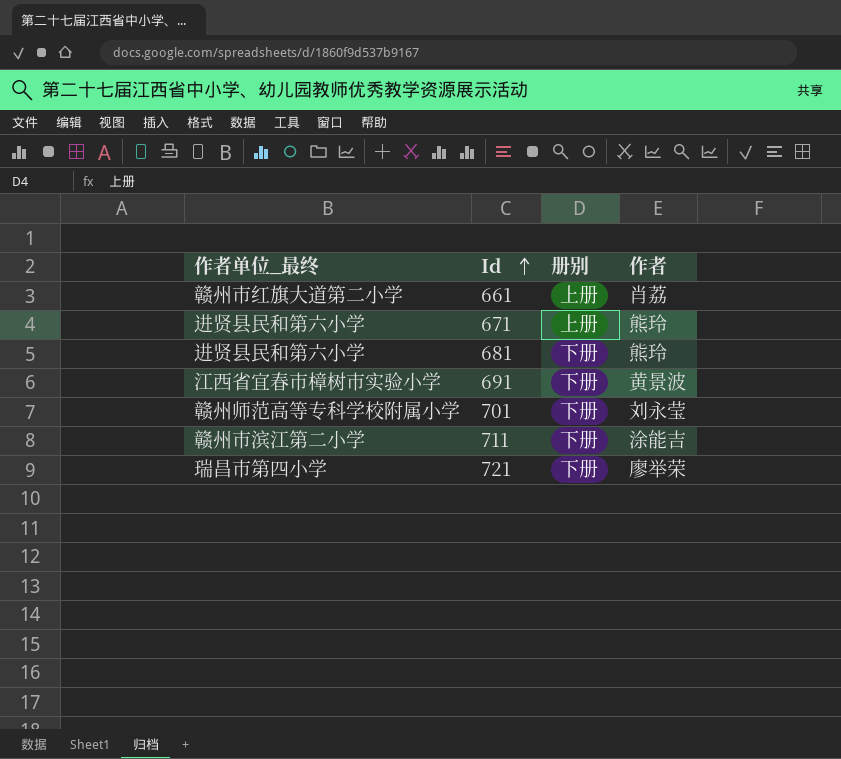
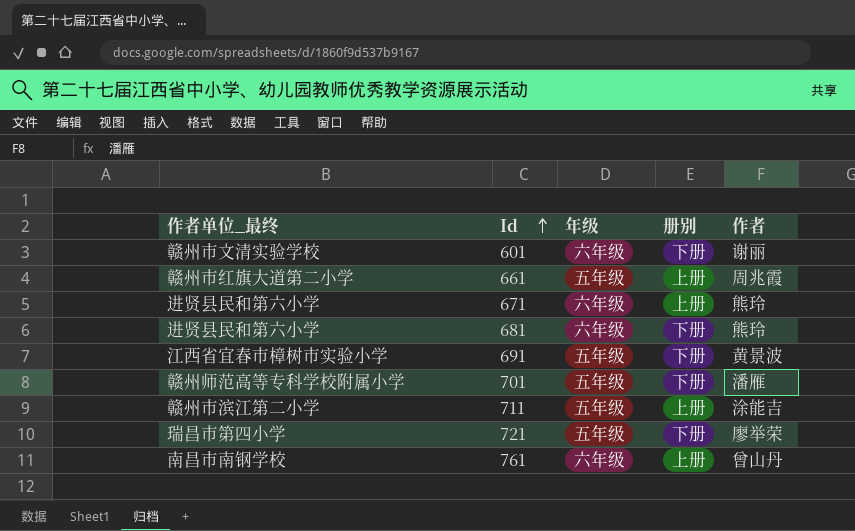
column 年级 | position: none -> 3
row 601: none -> 赣州市文清实验学校 | 六年级 | 下册 | 谢丽
661 | 作者: 肖荔 -> 周兆霞
701 | 作者: 刘永莹 -> 潘雁
711 | 册别: 下册 -> 上册
row 761: none -> 南昌市南钢学校 | 六年级 | 上册 | 曾山丹

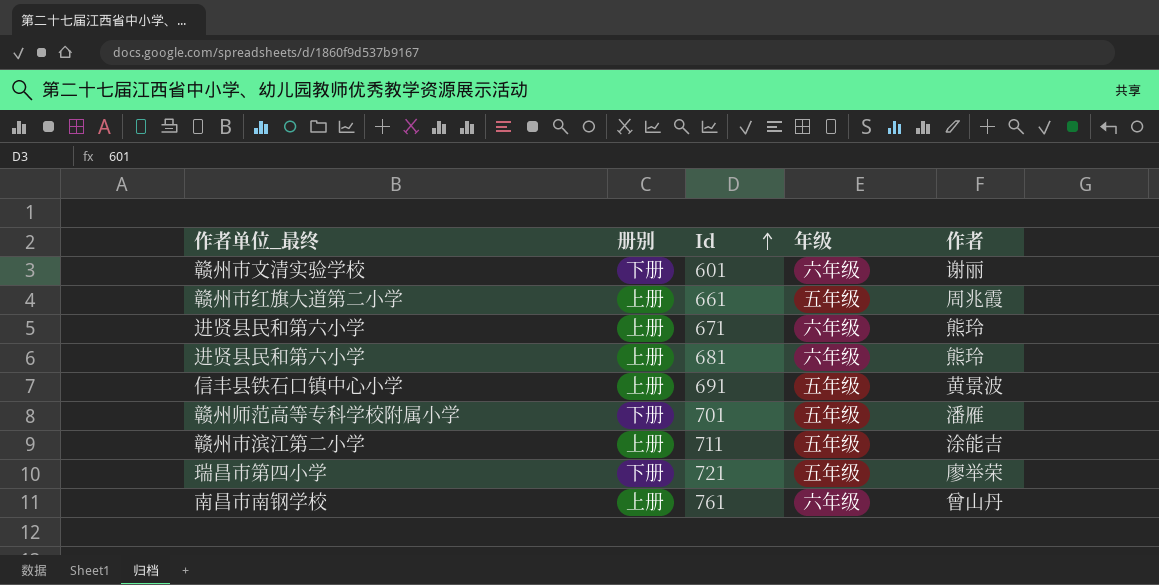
column 册别 | position: 4 -> 2
681 | 册别: 下册 -> 上册
691 | 作者单位_最终: 江西省宜春市樟树市实验小学 -> 信丰县铁石口镇中心小学
691 | 册别: 下册 -> 上册

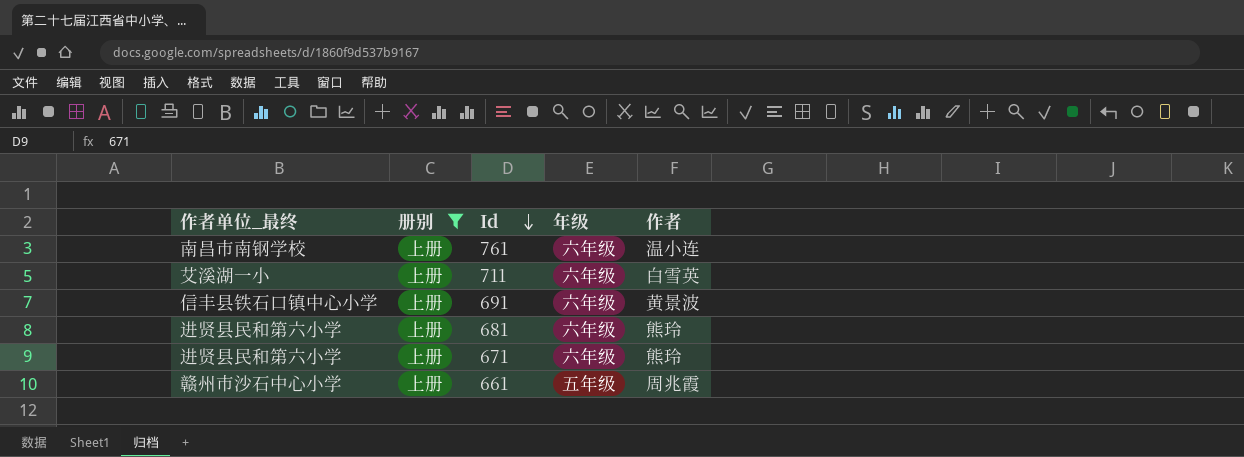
filter: none -> 册别 = 上册
row order: Id ascending -> Id descending
761 | 作者: 曾山丹 -> 温小连
711 | 作者单位_最终: 赣州市滨江第二小学 -> 艾溪湖一小
711 | 年级: 五年级 -> 六年级
711 | 作者: 涂能吉 -> 白雪英
691 | 年级: 五年级 -> 六年级
661 | 作者单位_最终: 赣州市红旗大道第二小学 -> 赣州市沙石中心小学

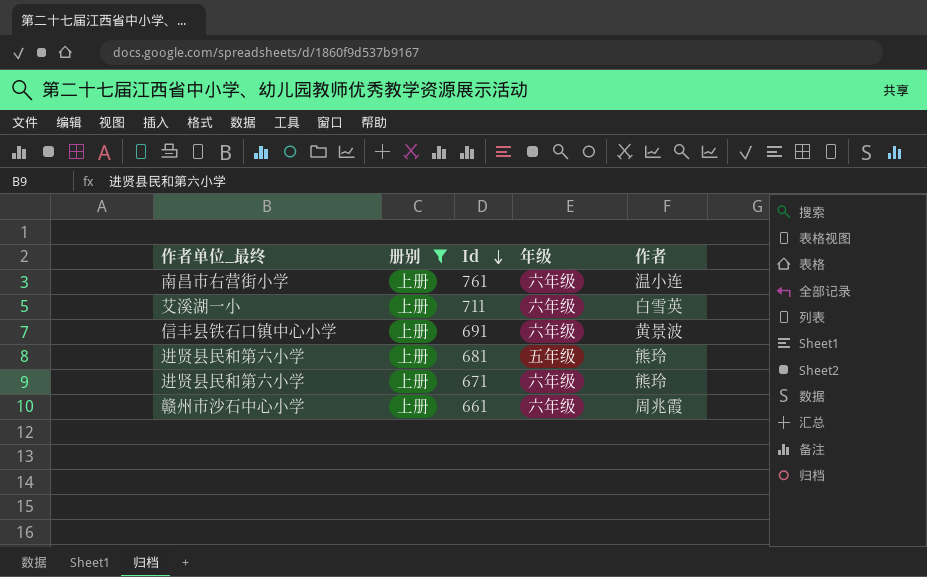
761 | 作者单位_最终: 南昌市南钢学校 -> 南昌市右营街小学
681 | 年级: 六年级 -> 五年级
661 | 年级: 五年级 -> 六年级

